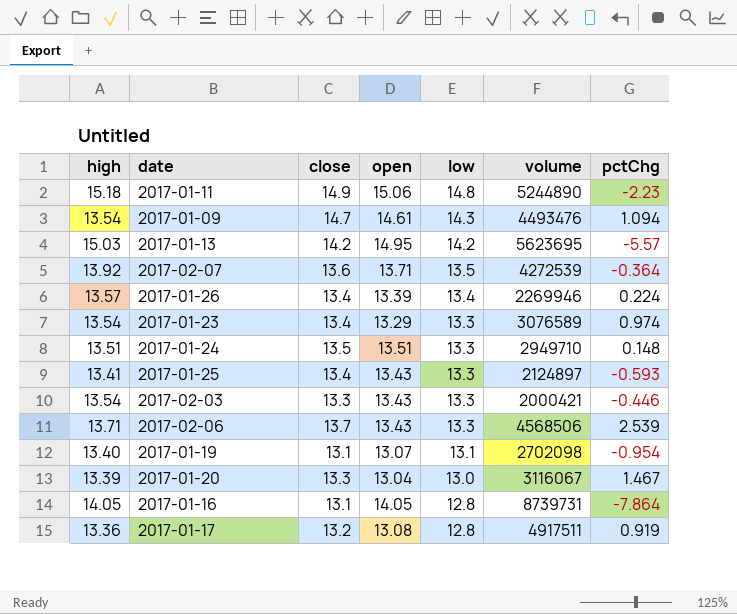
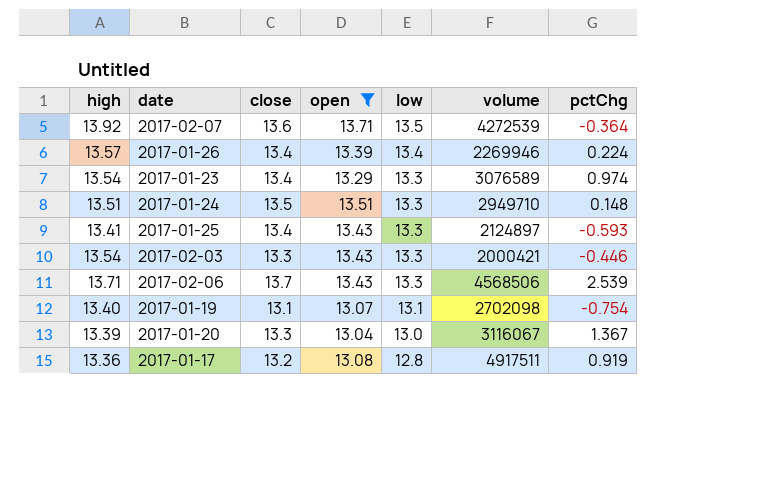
filter: none -> open <= 13.71
2017-01-19 | pctChg: -0.954 -> -0.754
2017-01-20 | pctChg: 1.467 -> 1.367

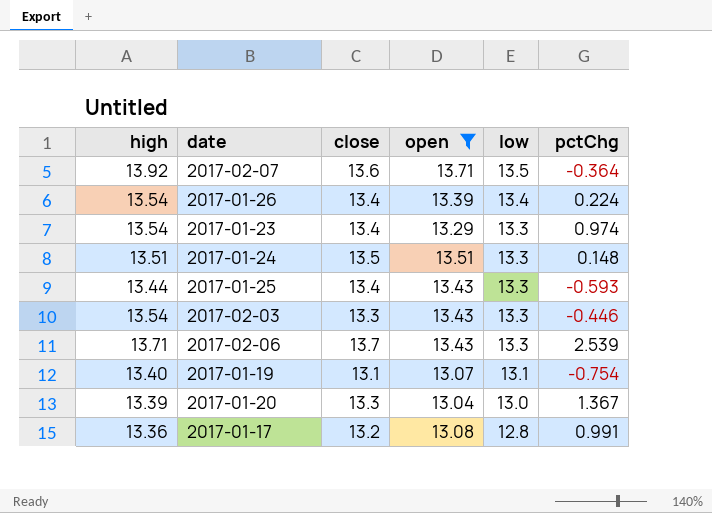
column volume | position: 6 -> none
2017-01-26 | high: 13.57 -> 13.54
2017-01-25 | high: 13.41 -> 13.44
2017-01-17 | pctChg: 0.919 -> 0.991

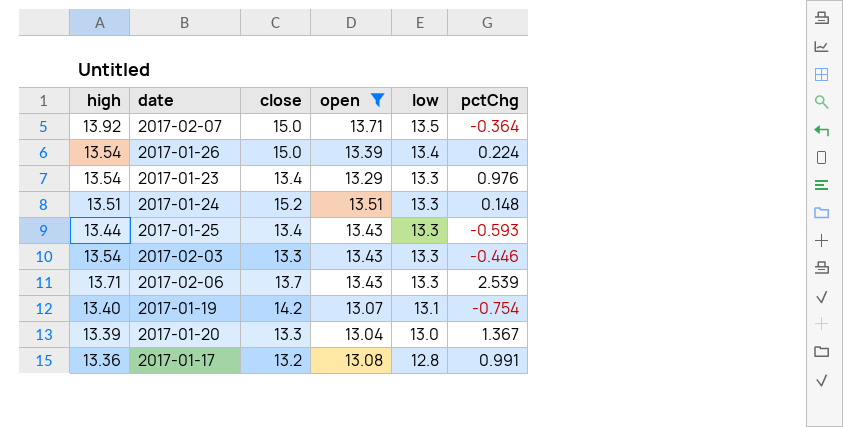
2017-02-07 | close: 13.6 -> 15.0
2017-01-26 | close: 13.4 -> 15.0
2017-01-23 | pctChg: 0.974 -> 0.976
2017-01-24 | close: 13.5 -> 15.2
2017-01-19 | close: 13.1 -> 14.2

